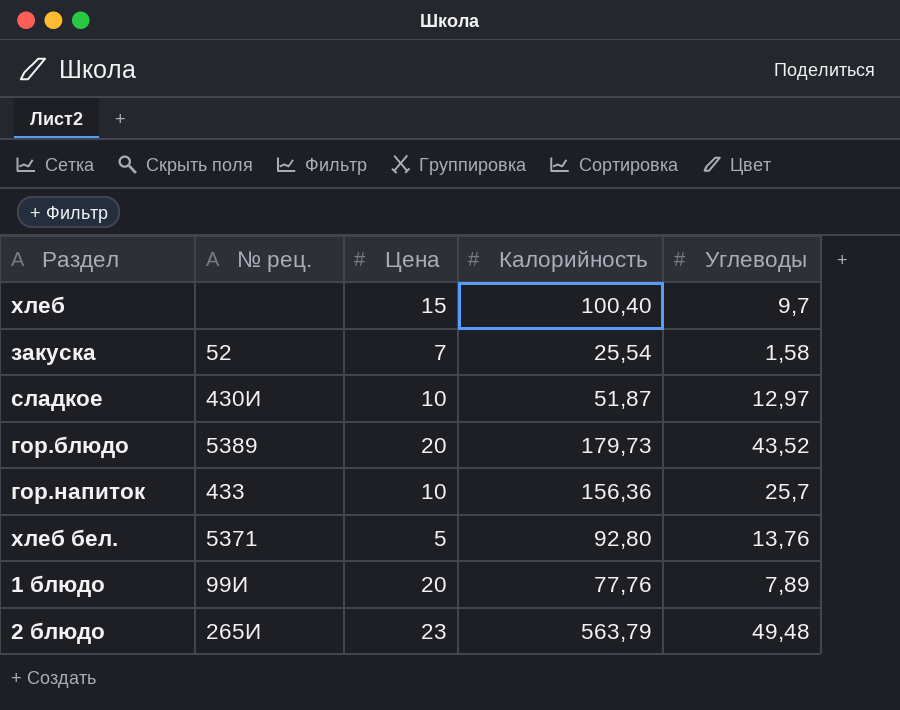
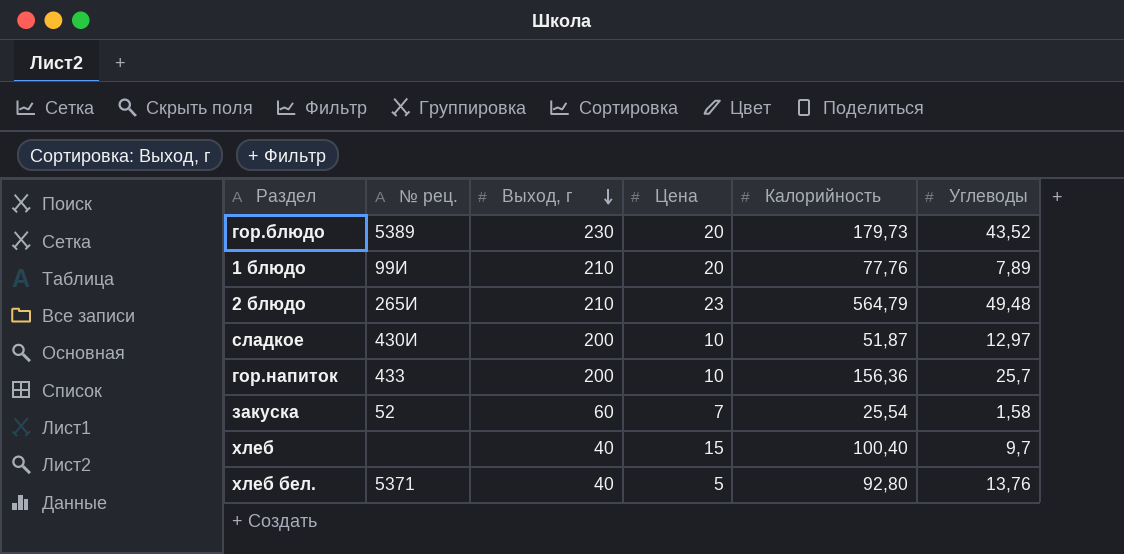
row order: none -> Выход, г descending
column Выход, г | position: none -> 3
2 блюдо | Калорийность: 563,79 -> 564,79

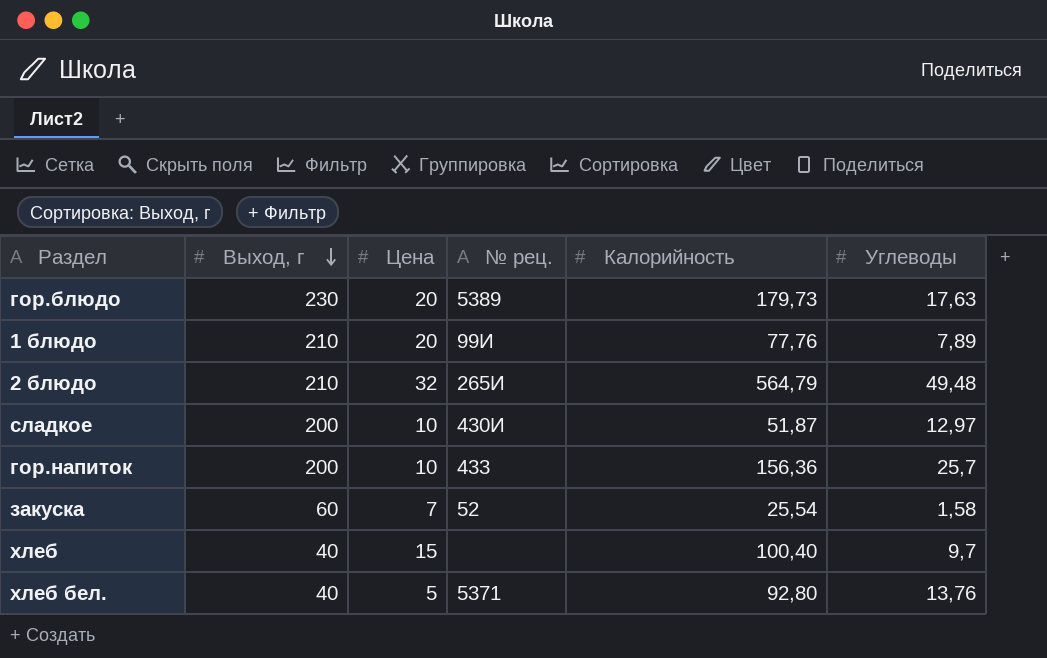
column № рец. | position: 2 -> 4
гор.блюдо | Углеводы: 43,52 -> 17,63
2 блюдо | Цена: 23 -> 32

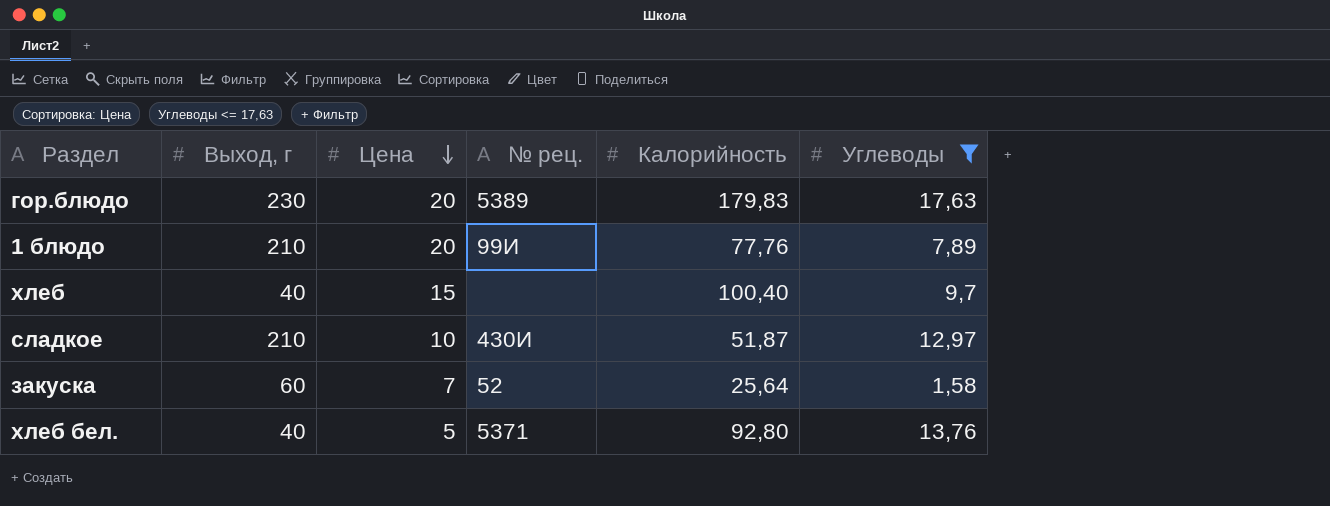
filter: none -> Углеводы <= 17,63
row order: Выход, г descending -> Цена descending
гор.блюдо | Калорийность: 179,73 -> 179,83
сладкое | Выход, г: 200 -> 210
закуска | Калорийность: 25,54 -> 25,64

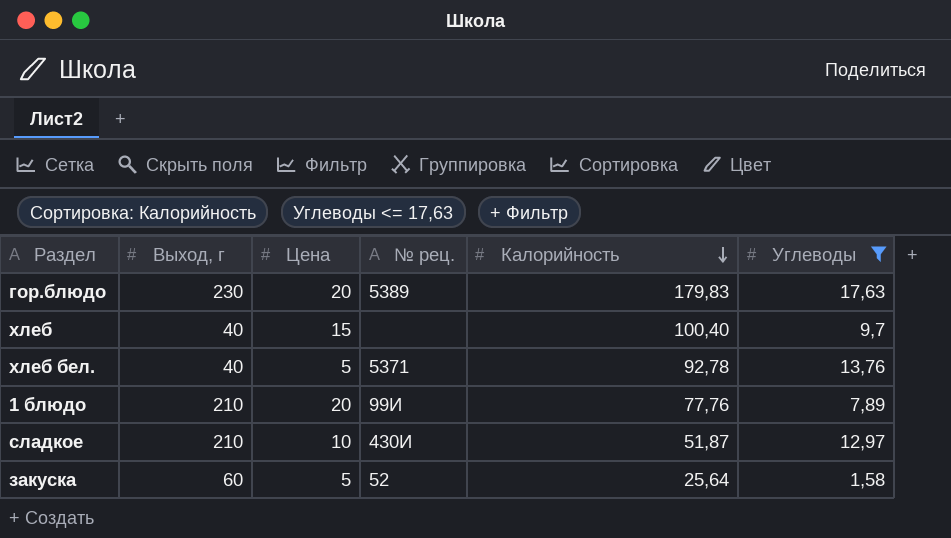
row order: Цена descending -> Калорийность descending
хлеб бел. | Калорийность: 92,80 -> 92,78
закуска | Цена: 7 -> 5

